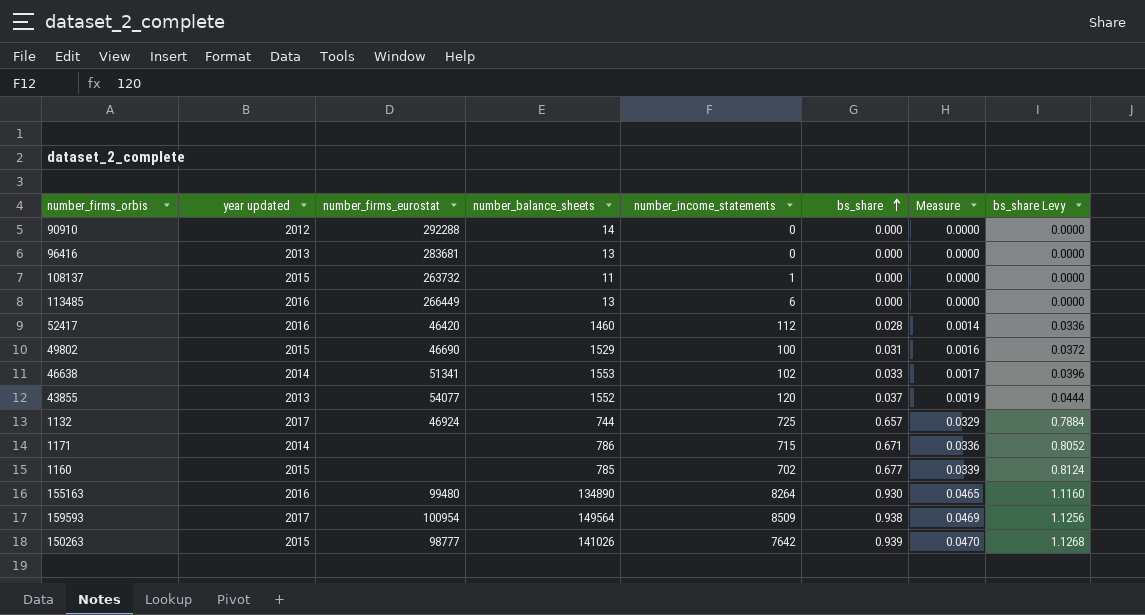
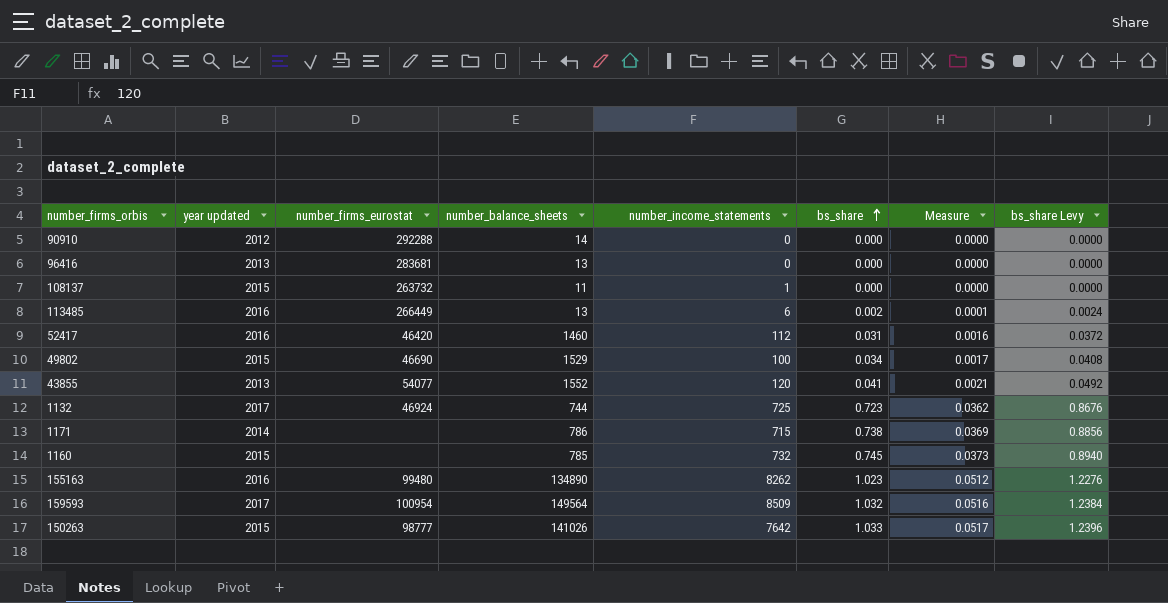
row 46638: 2014 | 51341 | 1553 | 102 | 0.033 | 0.0017 | 0.0396 -> none
113485 | bs_share: 0.000 -> 0.002
113485 | Measure: 0.0000 -> 0.0001
113485 | bs_share Levy: 0.0000 -> 0.0024
52417 | bs_share: 0.028 -> 0.031
52417 | Measure: 0.0014 -> 0.0016
52417 | bs_share Levy: 0.0336 -> 0.0372
49802 | bs_share: 0.031 -> 0.034
49802 | Measure: 0.0016 -> 0.0017
49802 | bs_share Levy: 0.0372 -> 0.0408
43855 | bs_share: 0.037 -> 0.041
43855 | Measure: 0.0019 -> 0.0021
43855 | bs_share Levy: 0.0444 -> 0.0492
1132 | bs_share: 0.657 -> 0.723
1132 | Measure: 0.0329 -> 0.0362
1132 | bs_share Levy: 0.7884 -> 0.8676
1171 | bs_share: 0.671 -> 0.738
1171 | Measure: 0.0336 -> 0.0369
1171 | bs_share Levy: 0.8052 -> 0.8856
1160 | number_income_statements: 702 -> 732
1160 | bs_share: 0.677 -> 0.745
1160 | Measure: 0.0339 -> 0.0373
1160 | bs_share Levy: 0.8124 -> 0.8940
155163 | number_income_statements: 8264 -> 8262
155163 | bs_share: 0.930 -> 1.023
155163 | Measure: 0.0465 -> 0.0512
155163 | bs_share Levy: 1.1160 -> 1.2276
159593 | bs_share: 0.938 -> 1.032
159593 | Measure: 0.0469 -> 0.0516
159593 | bs_share Levy: 1.1256 -> 1.2384
150263 | bs_share: 0.939 -> 1.033
150263 | Measure: 0.0470 -> 0.0517
150263 | bs_share Levy: 1.1268 -> 1.2396

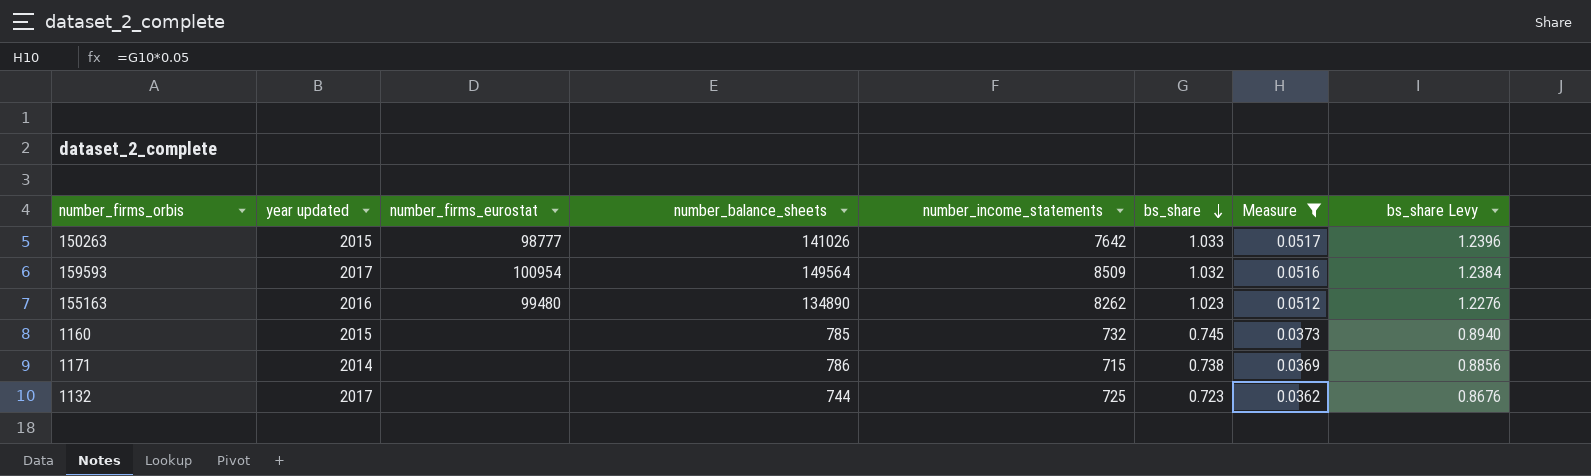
filter: none -> Measure >= 0.0362
row order: bs_share ascending -> bs_share descending
1132 | number_firms_eurostat: 46924 -> none

